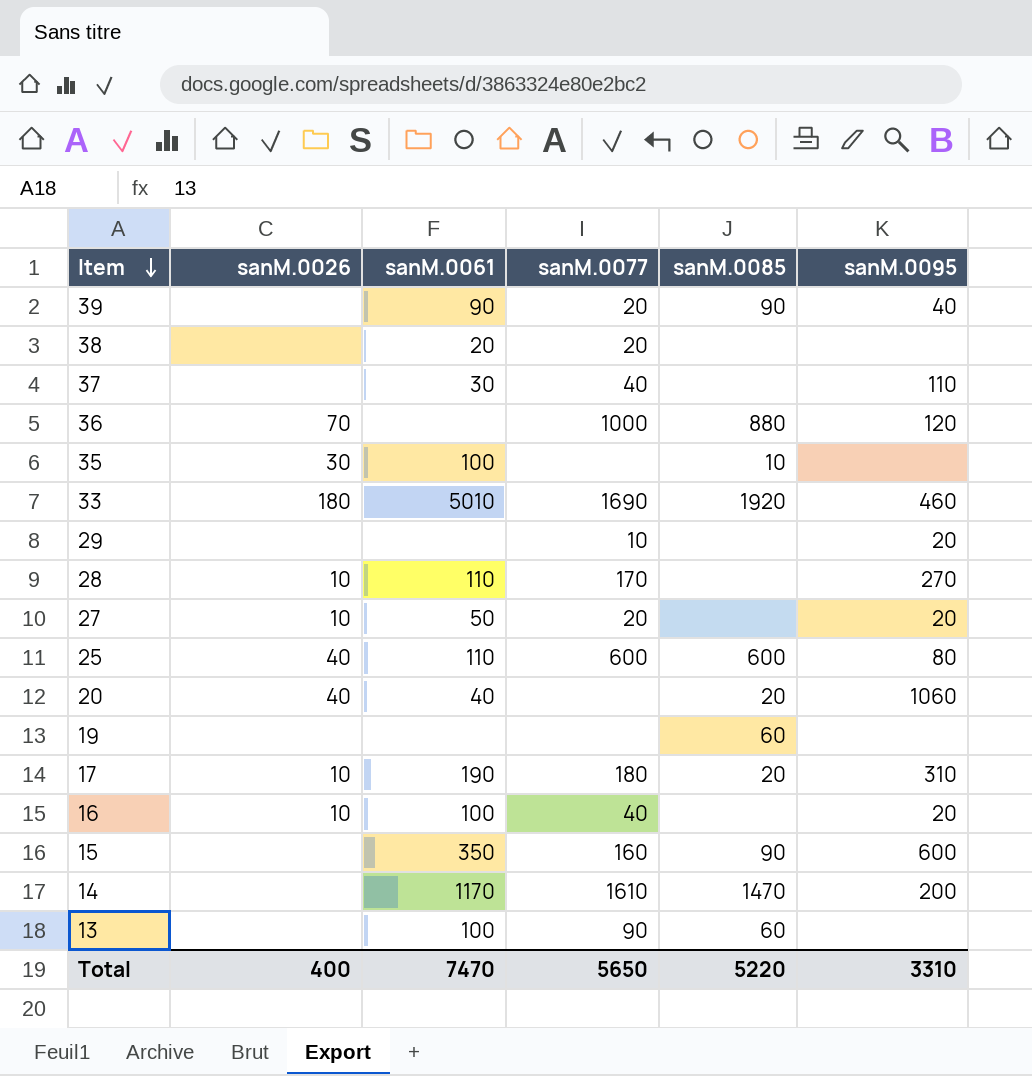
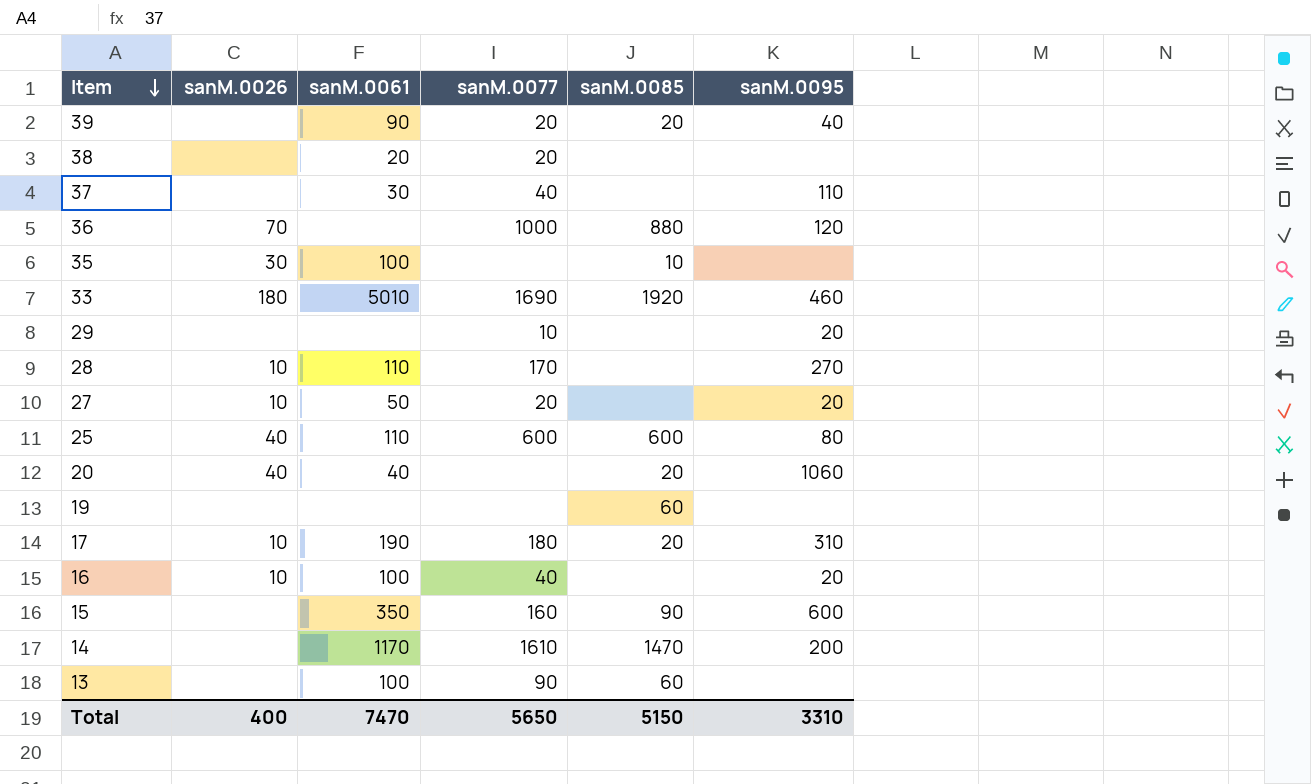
39 | sanM.0085: 90 -> 20
Total | sanM.0085: 5220 -> 5150

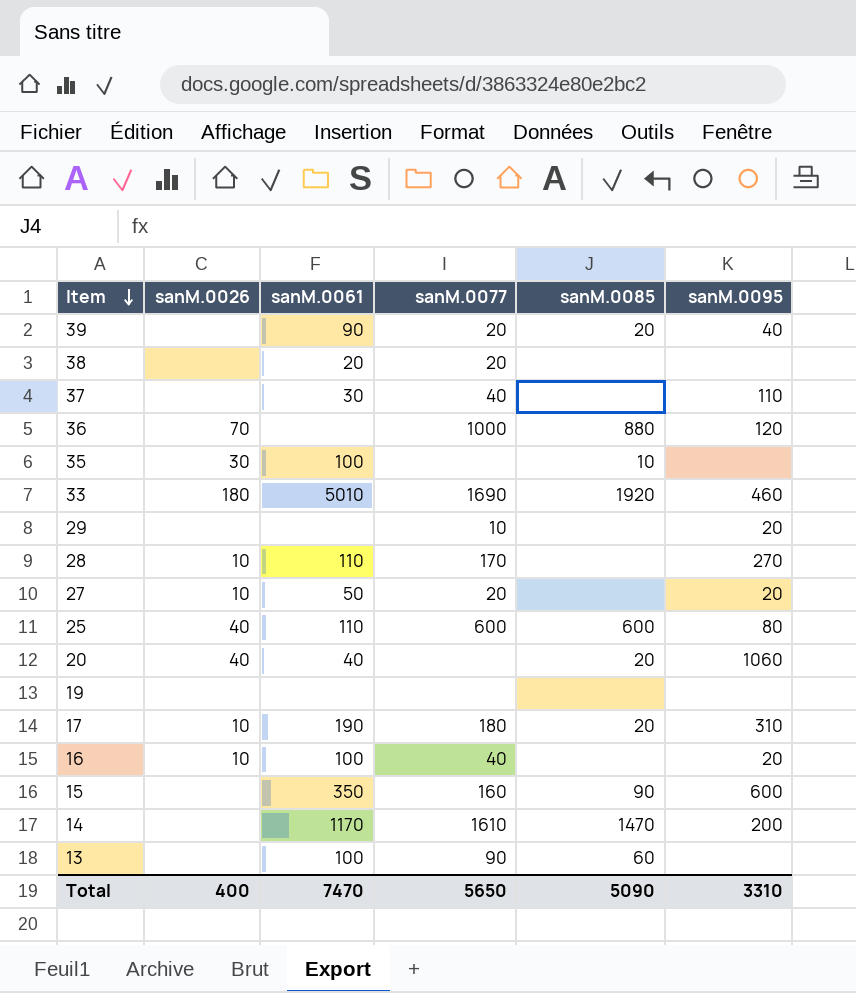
19 | sanM.0085: 60 -> none
Total | sanM.0085: 5150 -> 5090

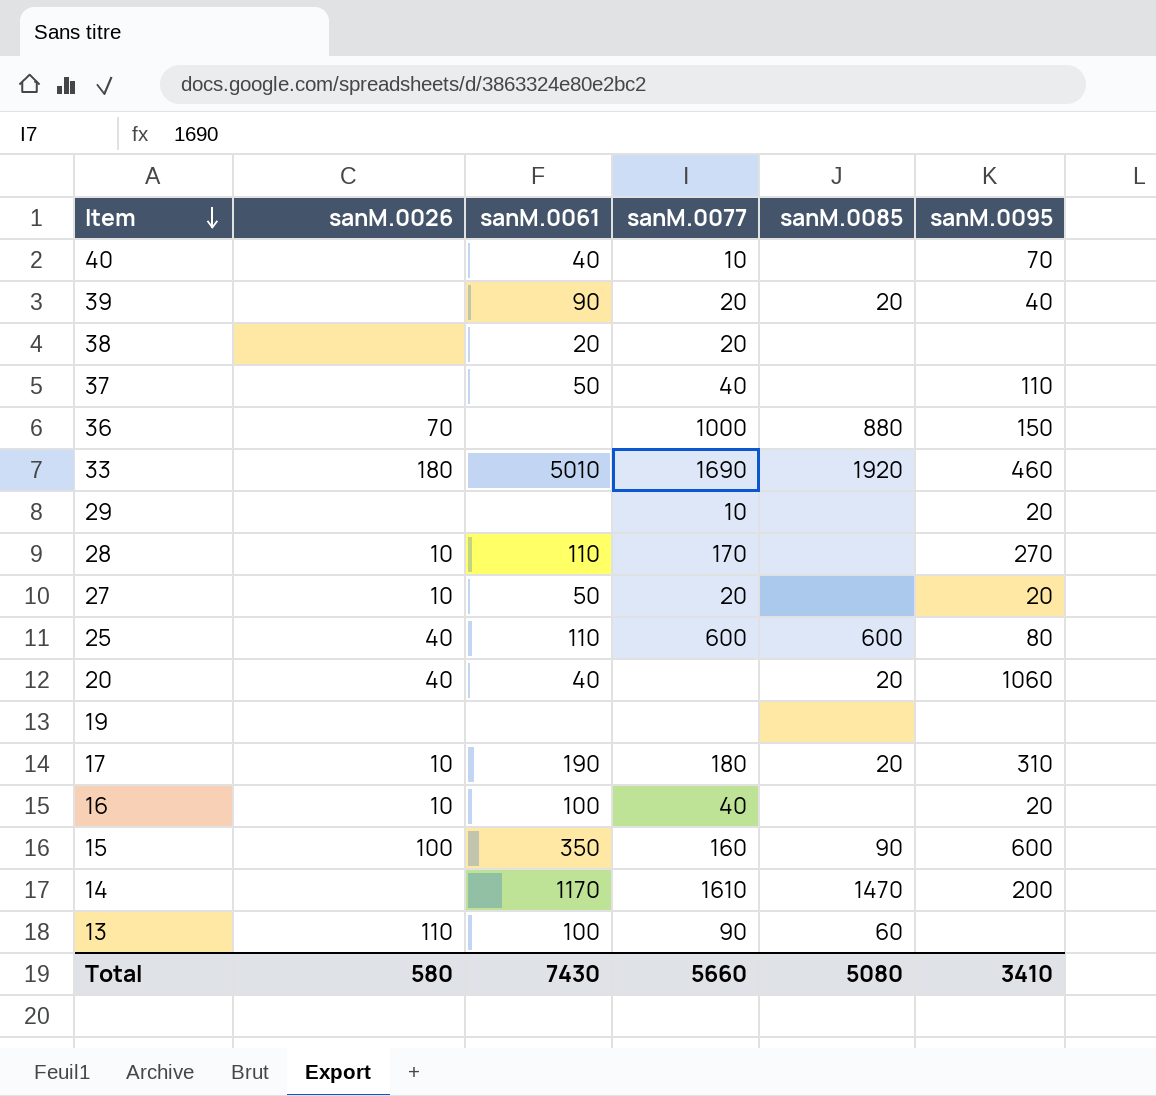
row 35: 30 | 100 | none | 10 | none -> none
row 40: none -> none | 40 | 10 | none | 70
37 | sanM.0061: 30 -> 50
36 | sanM.0095: 120 -> 150
15 | sanM.0026: none -> 100
13 | sanM.0026: none -> 110
Total | sanM.0026: 400 -> 580
Total | sanM.0061: 7470 -> 7430
Total | sanM.0077: 5650 -> 5660
Total | sanM.0085: 5090 -> 5080
Total | sanM.0095: 3310 -> 3410

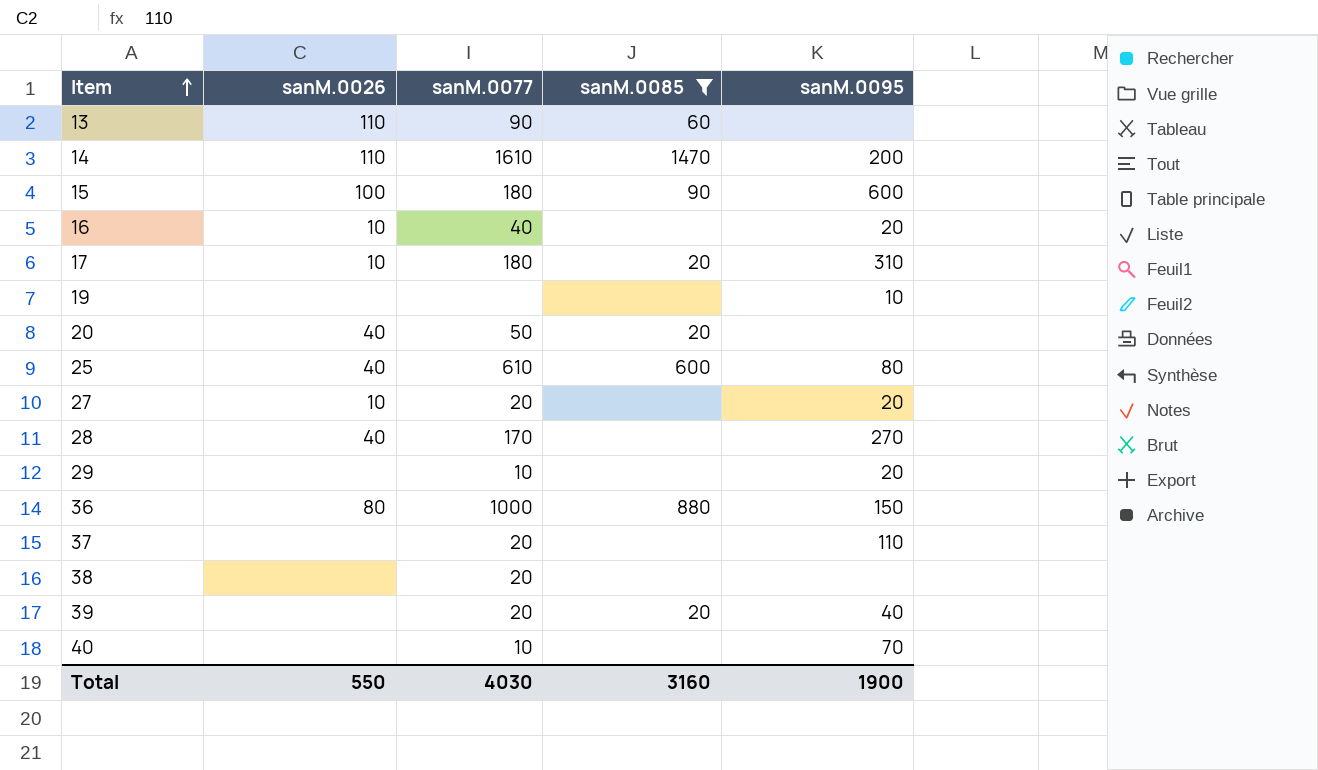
filter: none -> sanM.0085 != 1920
row order: Item descending -> Item ascending
column sanM.0061 | position: 3 -> none
14 | sanM.0026: none -> 110
15 | sanM.0077: 160 -> 180
19 | sanM.0095: none -> 10
20 | sanM.0077: none -> 50
20 | sanM.0095: 1060 -> none
25 | sanM.0077: 600 -> 610
28 | sanM.0026: 10 -> 40
36 | sanM.0026: 70 -> 80
37 | sanM.0077: 40 -> 20
Total | sanM.0026: 580 -> 550
Total | sanM.0077: 5660 -> 4030
Total | sanM.0085: 5080 -> 3160
Total | sanM.0095: 3410 -> 1900

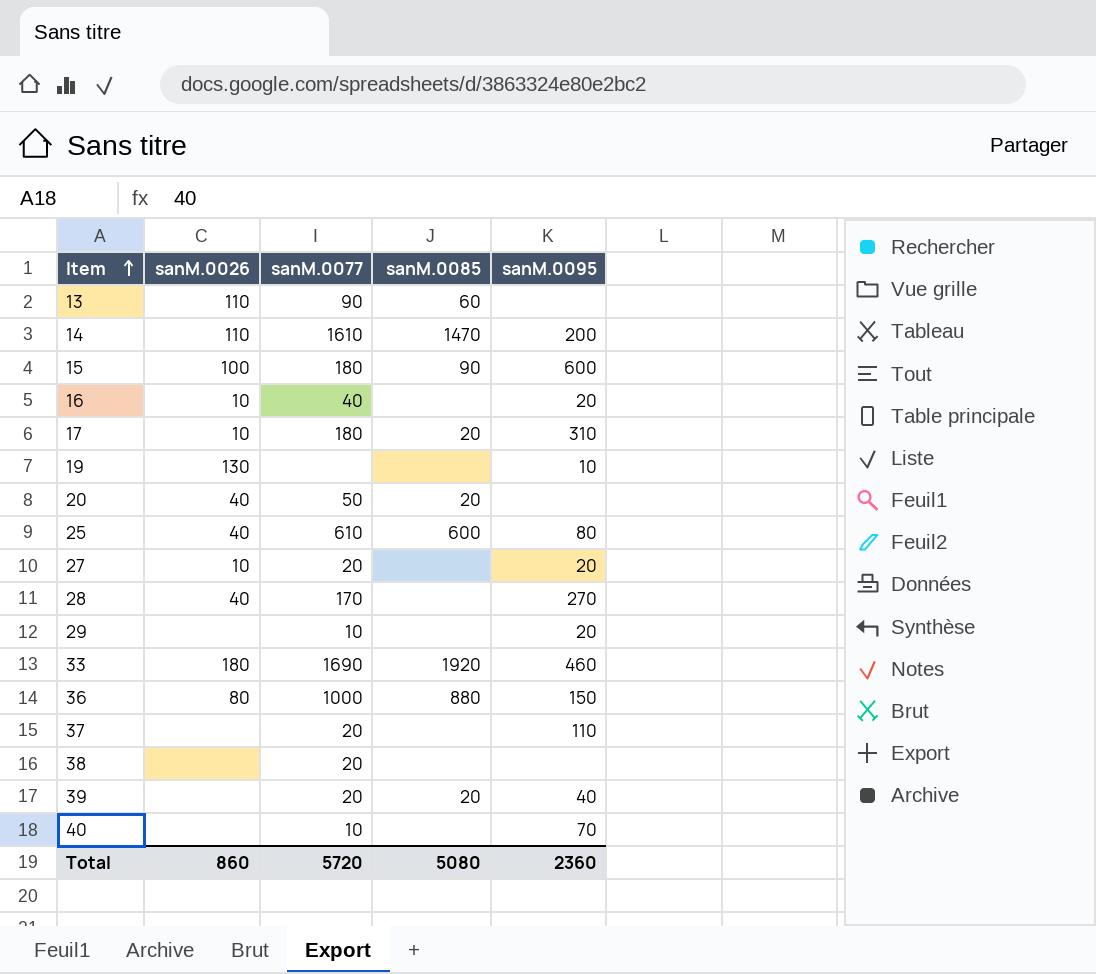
filter: sanM.0085 != 1920 -> none
19 | sanM.0026: none -> 130
Total | sanM.0026: 550 -> 860
Total | sanM.0077: 4030 -> 5720
Total | sanM.0085: 3160 -> 5080
Total | sanM.0095: 1900 -> 2360

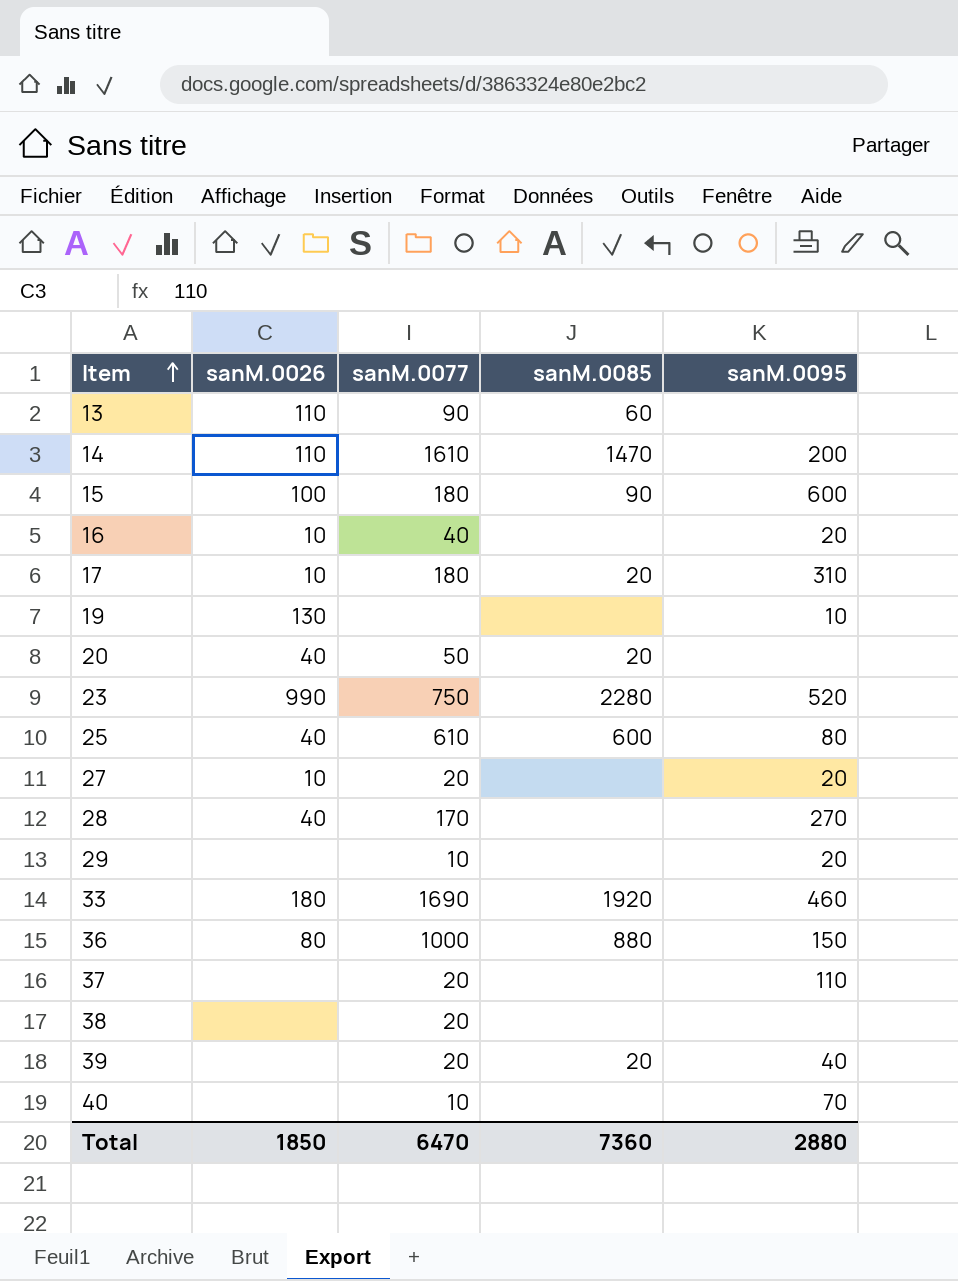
row 23: none -> 990 | 750 | 2280 | 520
Total | sanM.0026: 860 -> 1850
Total | sanM.0077: 5720 -> 6470
Total | sanM.0085: 5080 -> 7360
Total | sanM.0095: 2360 -> 2880

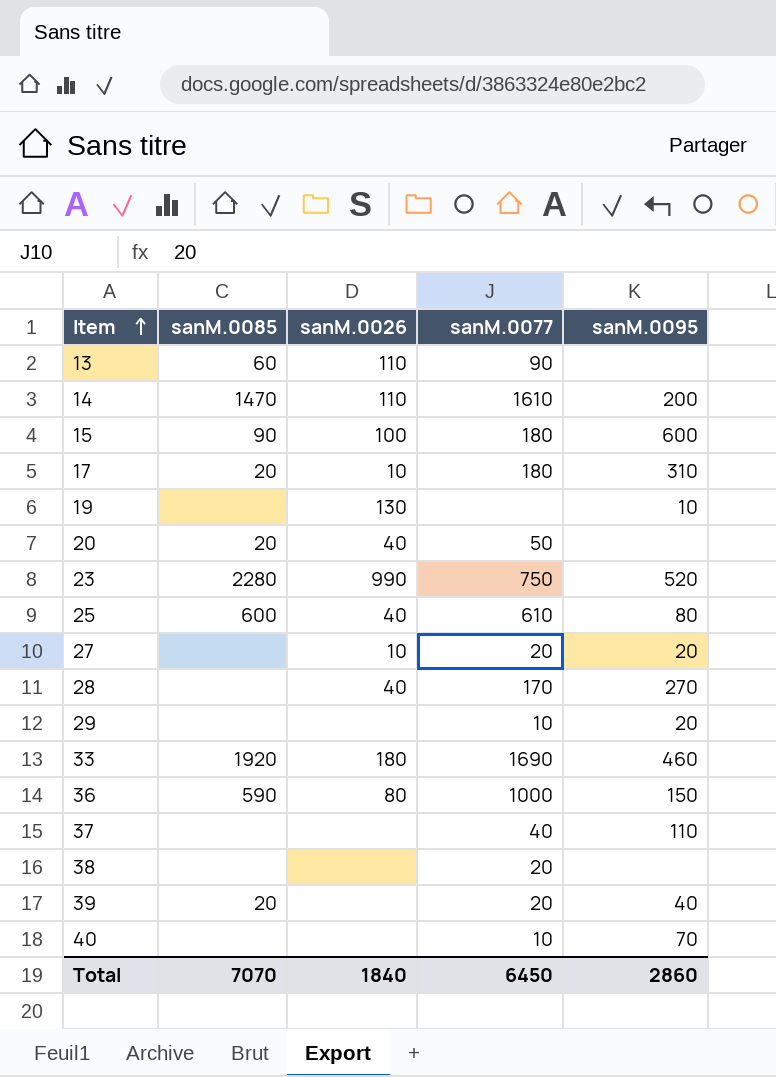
column sanM.0085 | position: 4 -> 2
row 16: 10 | 40 | none | 20 -> none
36 | sanM.0085: 880 -> 590
37 | sanM.0077: 20 -> 40
Total | sanM.0085: 7360 -> 7070
Total | sanM.0026: 1850 -> 1840
Total | sanM.0077: 6470 -> 6450
Total | sanM.0095: 2880 -> 2860

